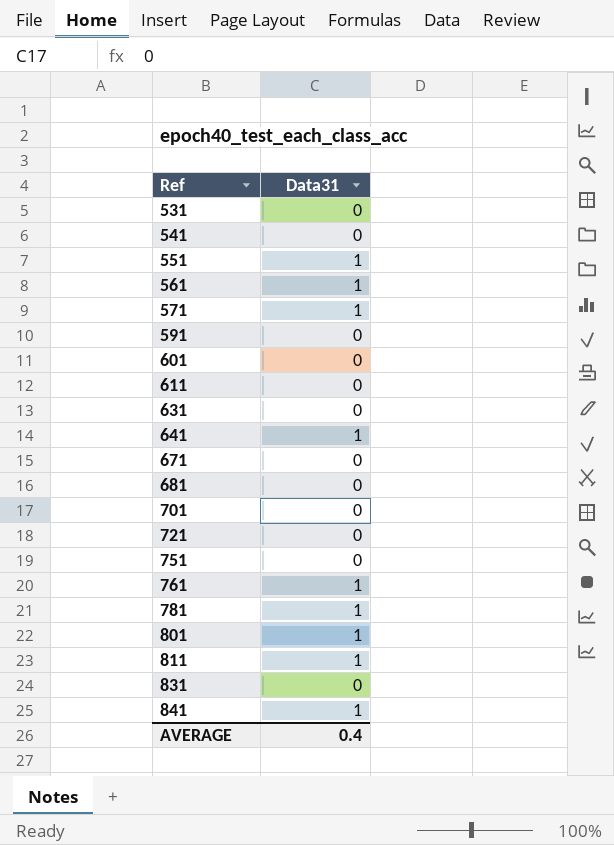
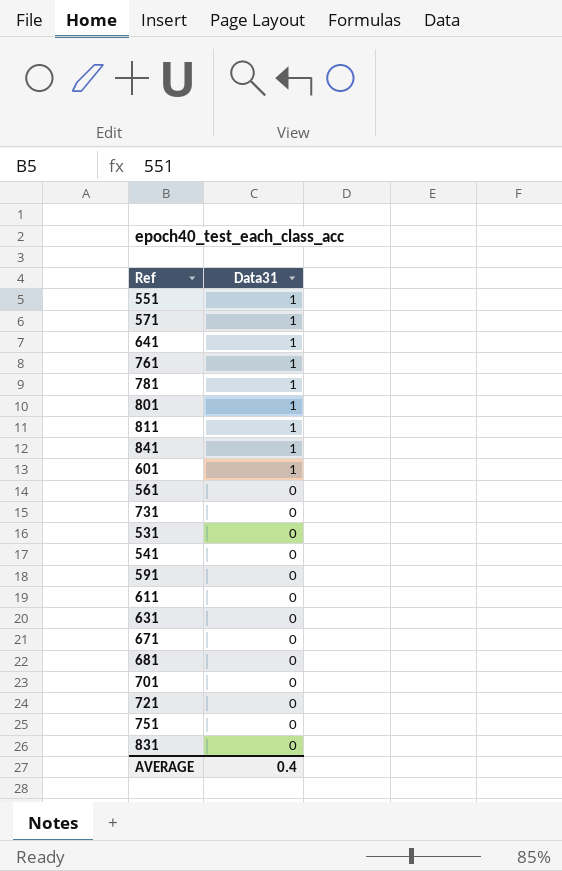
row order: Ref ascending -> Data31 descending
601 | Data31: 0 -> 1
561 | Data31: 1 -> 0
row 731: none -> 0

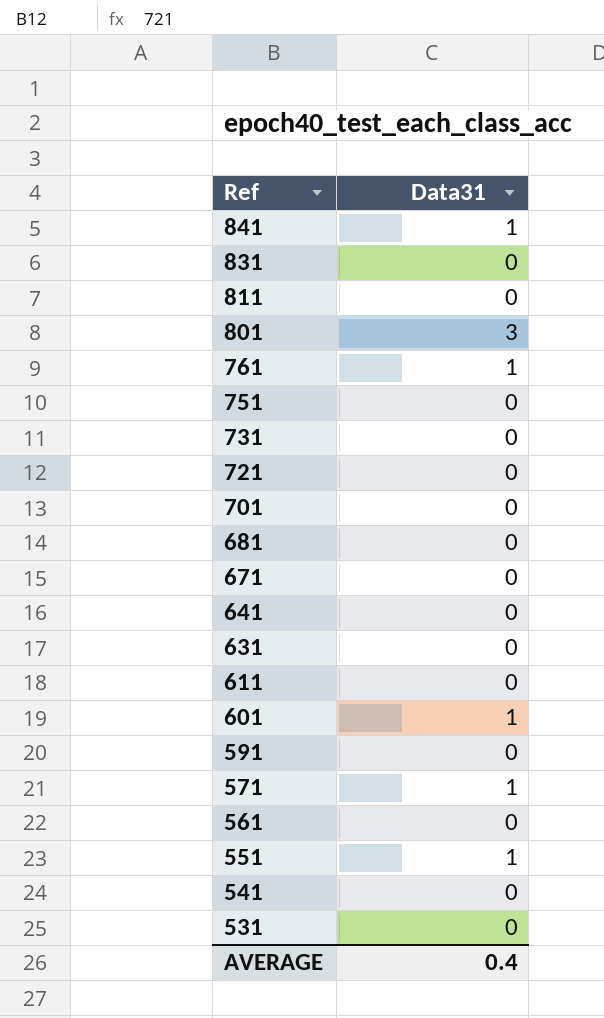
row order: Data31 descending -> Ref descending
row 781: 1 -> none
811 | Data31: 1 -> 0
801 | Data31: 1 -> 3
641 | Data31: 1 -> 0

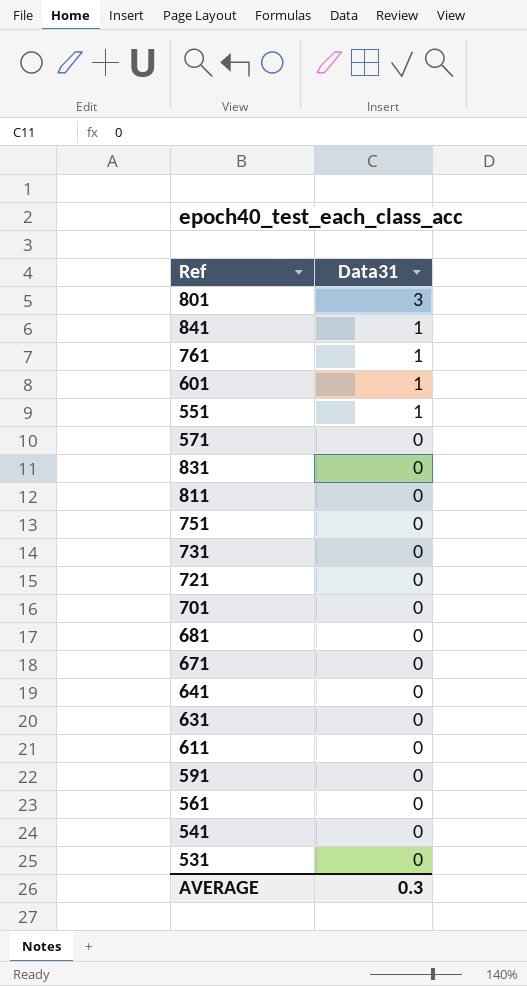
row order: Ref descending -> Data31 descending
571 | Data31: 1 -> 0
AVERAGE | Data31: 0.4 -> 0.3

